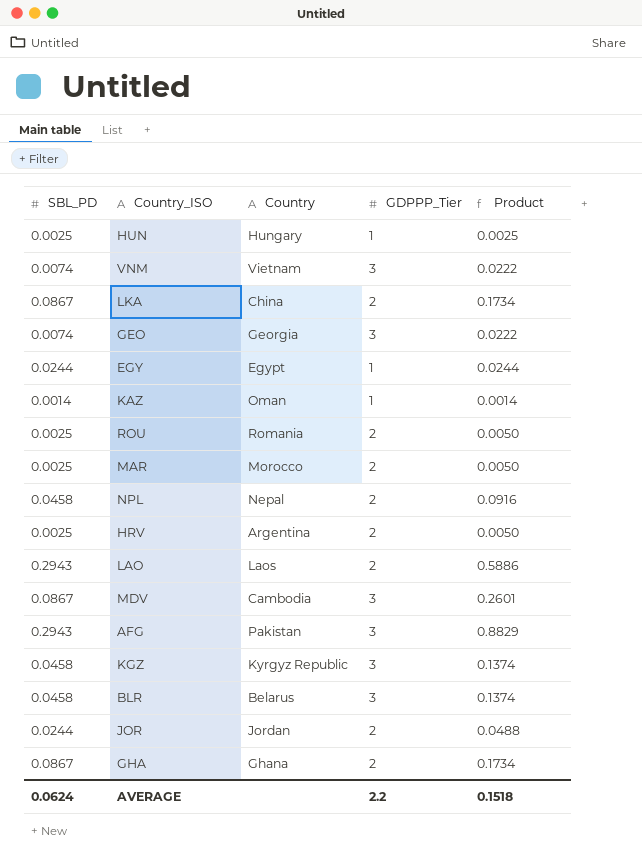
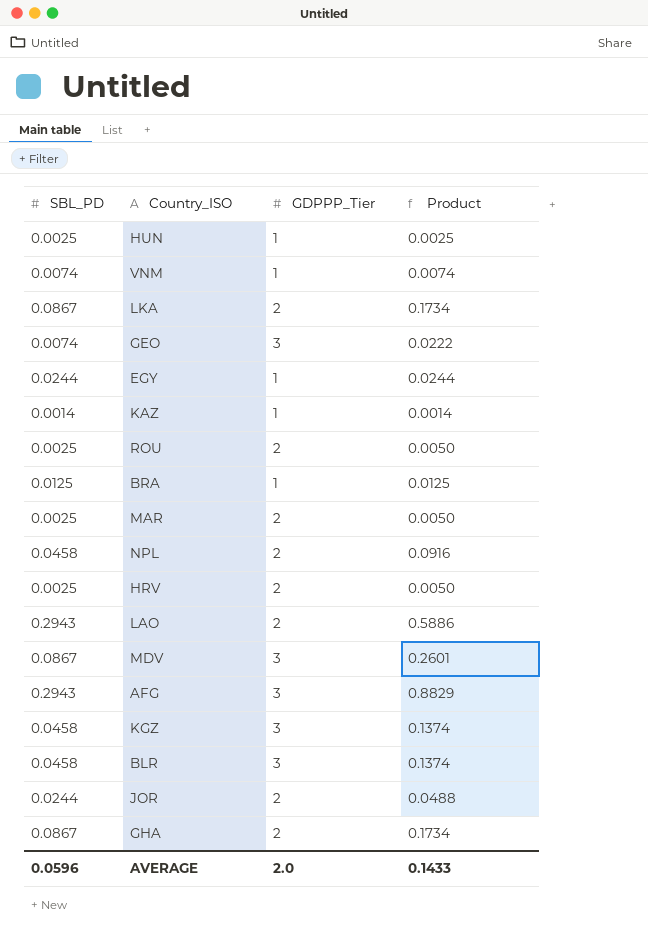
column Country | position: 3 -> none
VNM | GDPPP_Tier: 3 -> 1
VNM | Product: 0.0222 -> 0.0074
row BRA: none -> 0.0125 | 1 | 0.0125
AVERAGE | SBL_PD: 0.0624 -> 0.0596
AVERAGE | GDPPP_Tier: 2.2 -> 2.0
AVERAGE | Product: 0.1518 -> 0.1433

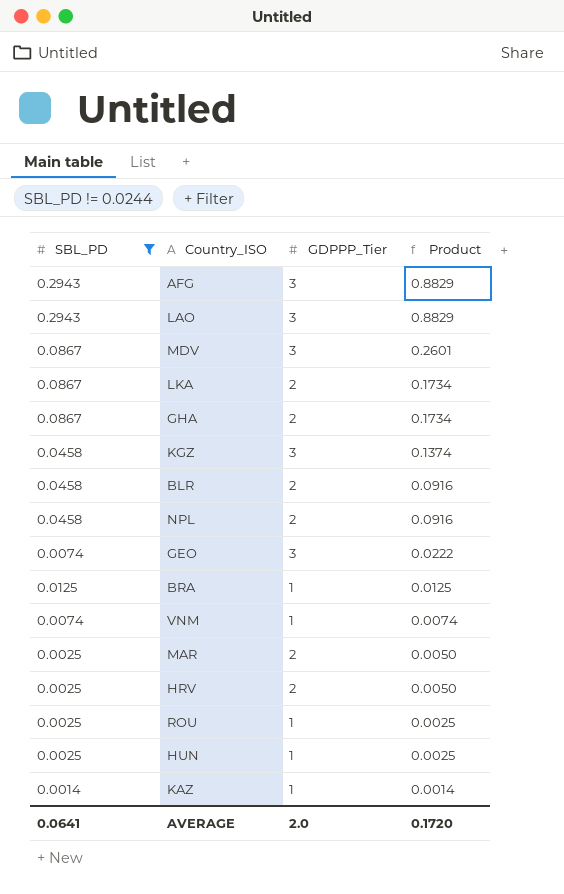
filter: none -> SBL_PD != 0.0244
row order: none -> Product descending
LAO | GDPPP_Tier: 2 -> 3
LAO | Product: 0.5886 -> 0.8829
BLR | GDPPP_Tier: 3 -> 2
BLR | Product: 0.1374 -> 0.0916
ROU | GDPPP_Tier: 2 -> 1
ROU | Product: 0.0050 -> 0.0025
AVERAGE | SBL_PD: 0.0596 -> 0.0641
AVERAGE | Product: 0.1433 -> 0.1720

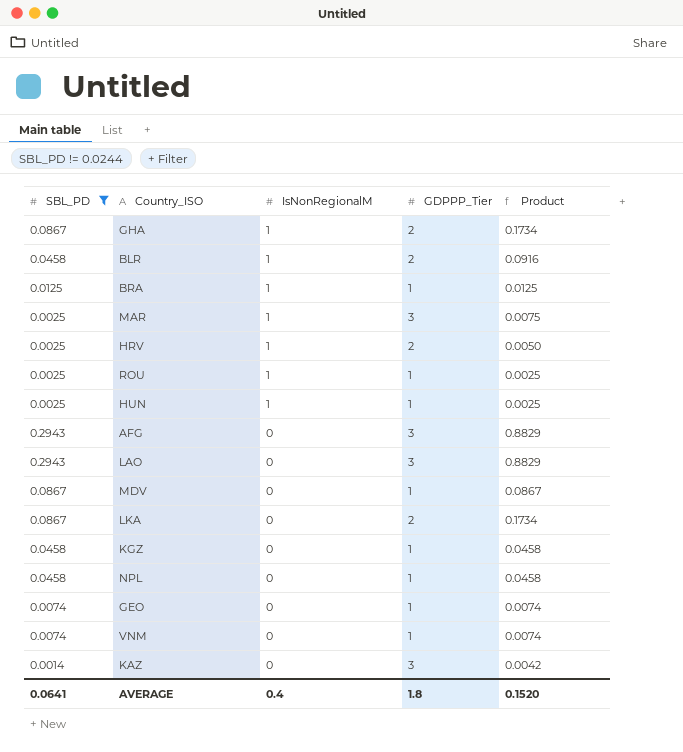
row order: Product descending -> IsNonRegionalM descending
column IsNonRegionalM | position: none -> 3
MAR | GDPPP_Tier: 2 -> 3
MAR | Product: 0.0050 -> 0.0075
MDV | GDPPP_Tier: 3 -> 1
MDV | Product: 0.2601 -> 0.0867
KGZ | GDPPP_Tier: 3 -> 1
KGZ | Product: 0.1374 -> 0.0458
NPL | GDPPP_Tier: 2 -> 1
NPL | Product: 0.0916 -> 0.0458
GEO | GDPPP_Tier: 3 -> 1
GEO | Product: 0.0222 -> 0.0074
KAZ | GDPPP_Tier: 1 -> 3
KAZ | Product: 0.0014 -> 0.0042
AVERAGE | GDPPP_Tier: 2.0 -> 1.8
AVERAGE | Product: 0.1720 -> 0.1520

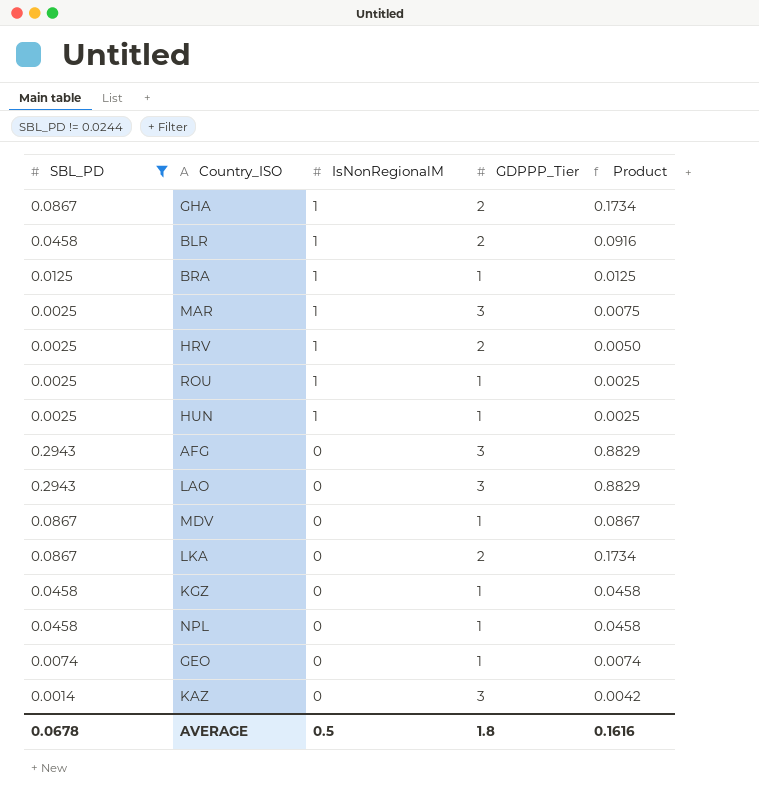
row VNM: 0.0074 | 0 | 1 | 0.0074 -> none
AVERAGE | SBL_PD: 0.0641 -> 0.0678
AVERAGE | IsNonRegionalM: 0.4 -> 0.5
AVERAGE | Product: 0.1520 -> 0.1616

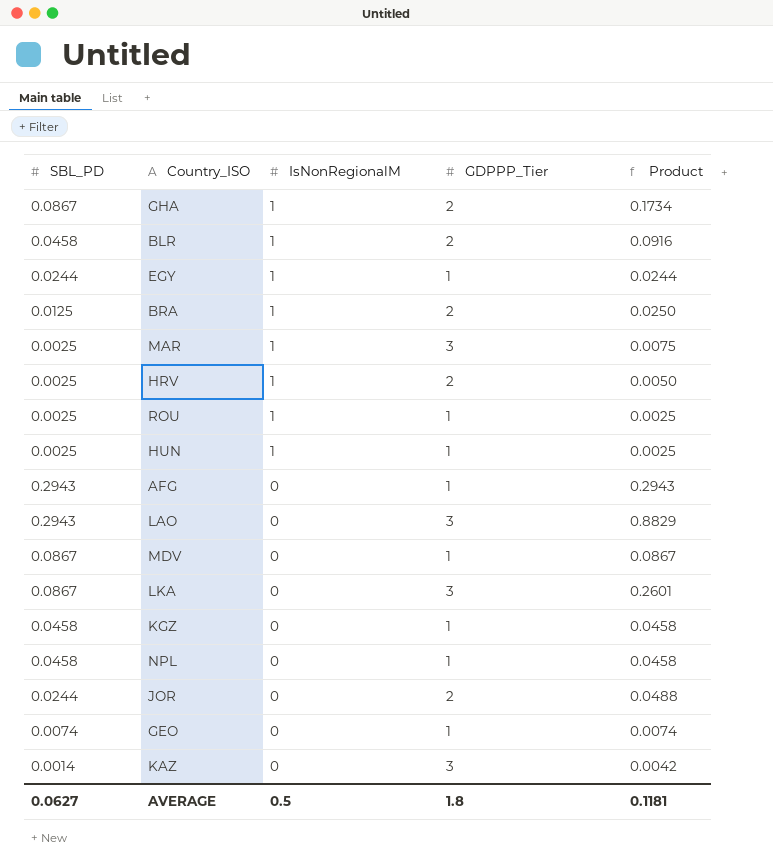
filter: SBL_PD != 0.0244 -> none
BRA | GDPPP_Tier: 1 -> 2
BRA | Product: 0.0125 -> 0.0250
AFG | GDPPP_Tier: 3 -> 1
AFG | Product: 0.8829 -> 0.2943
LKA | GDPPP_Tier: 2 -> 3
LKA | Product: 0.1734 -> 0.2601
AVERAGE | SBL_PD: 0.0678 -> 0.0627
AVERAGE | Product: 0.1616 -> 0.1181

